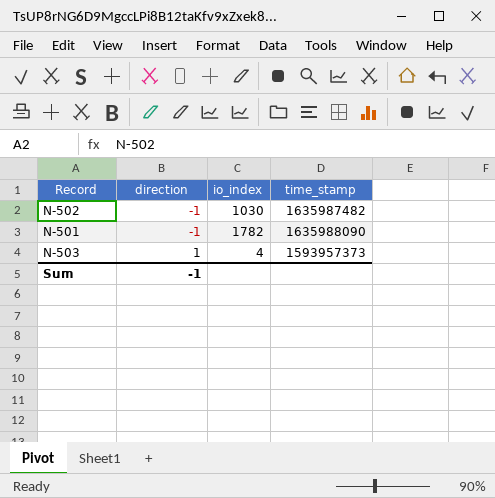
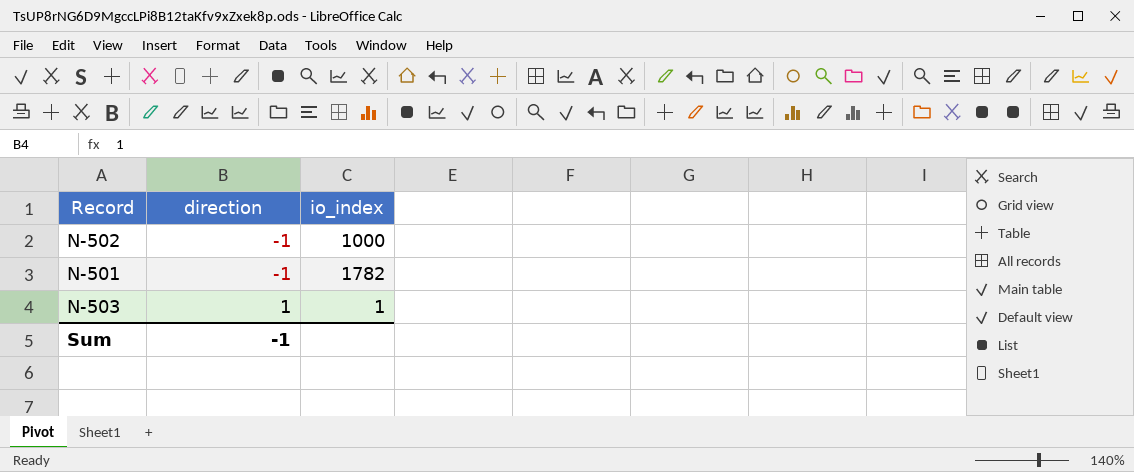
column time_stamp | position: 4 -> none
N-502 | io_index: 1030 -> 1000
N-503 | io_index: 4 -> 1

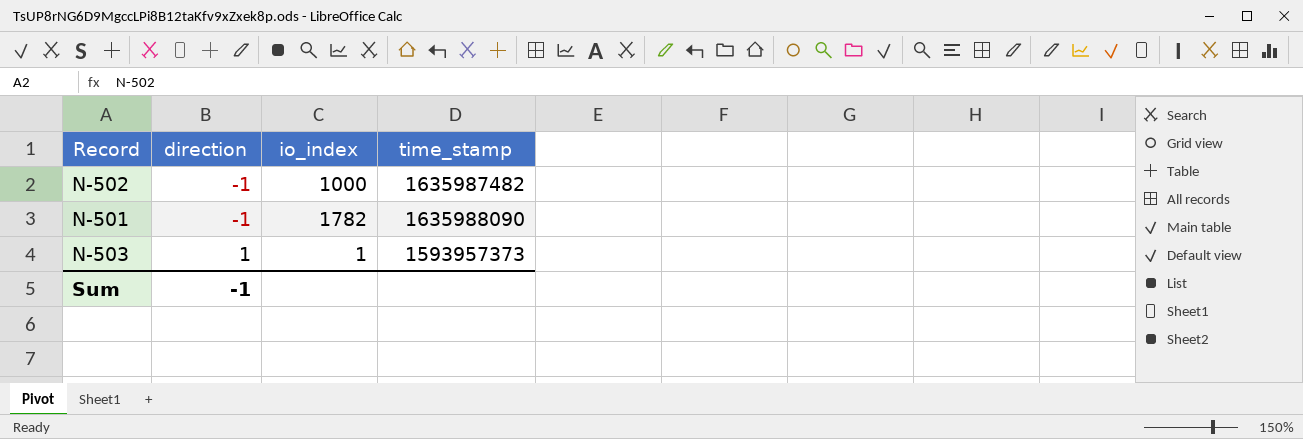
column time_stamp | position: none -> 4

